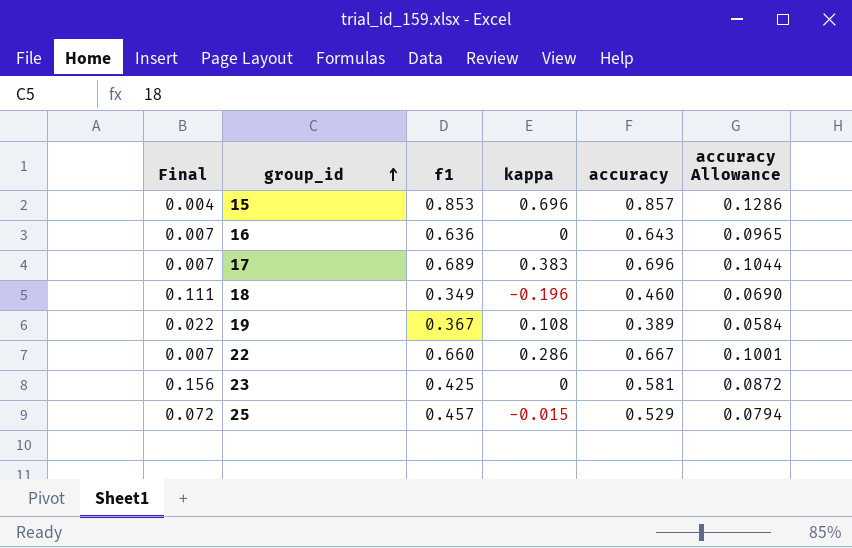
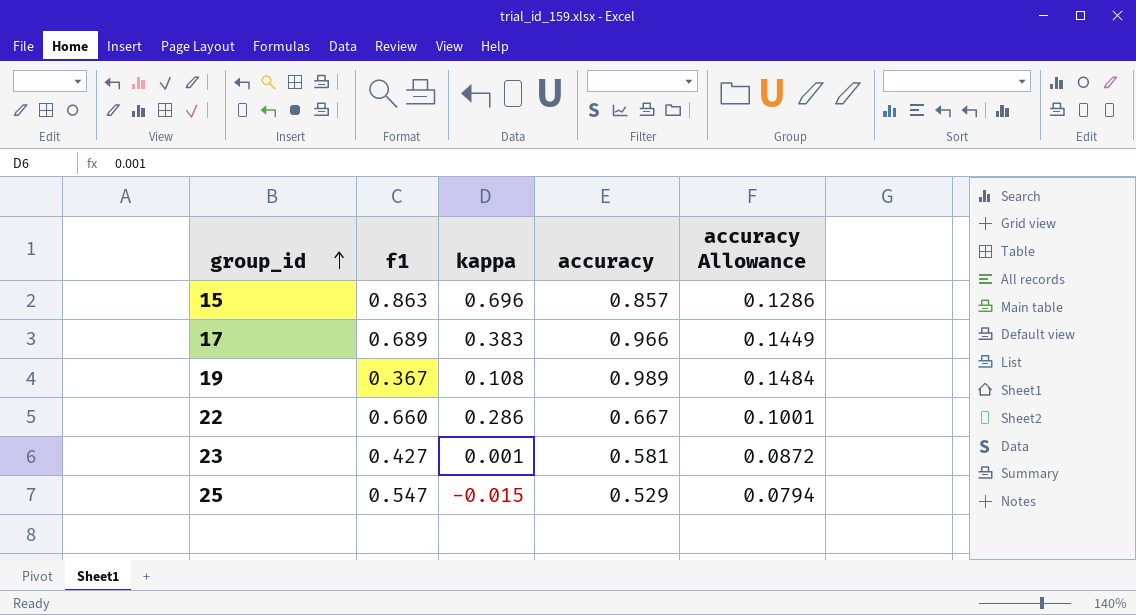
column Final | formula: [accuracy] - [f1] -> none
row 16: 0.007 | 0.636 | 0 | 0.643 | 0.0965 -> none
row 18: 0.111 | 0.349 | -0.196 | 0.460 | 0.0690 -> none
15 | f1: 0.853 -> 0.863
17 | accuracy: 0.696 -> 0.966
17 | accuracy Allowance: 0.1044 -> 0.1449
19 | accuracy: 0.389 -> 0.989
19 | accuracy Allowance: 0.0584 -> 0.1484
23 | f1: 0.425 -> 0.427
23 | kappa: 0 -> 0.001
25 | f1: 0.457 -> 0.547

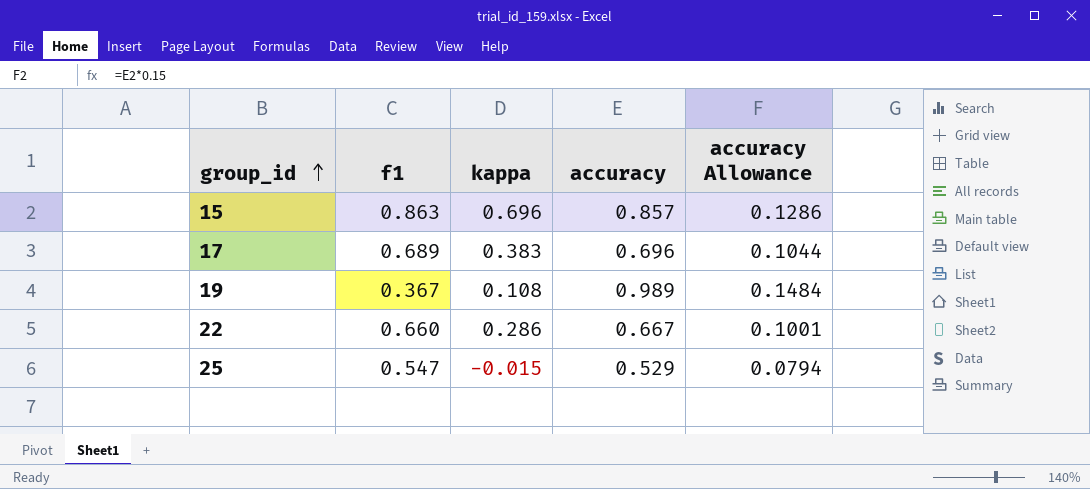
row 23: 0.427 | 0.001 | 0.581 | 0.0872 -> none
17 | accuracy: 0.966 -> 0.696
17 | accuracy Allowance: 0.1449 -> 0.1044

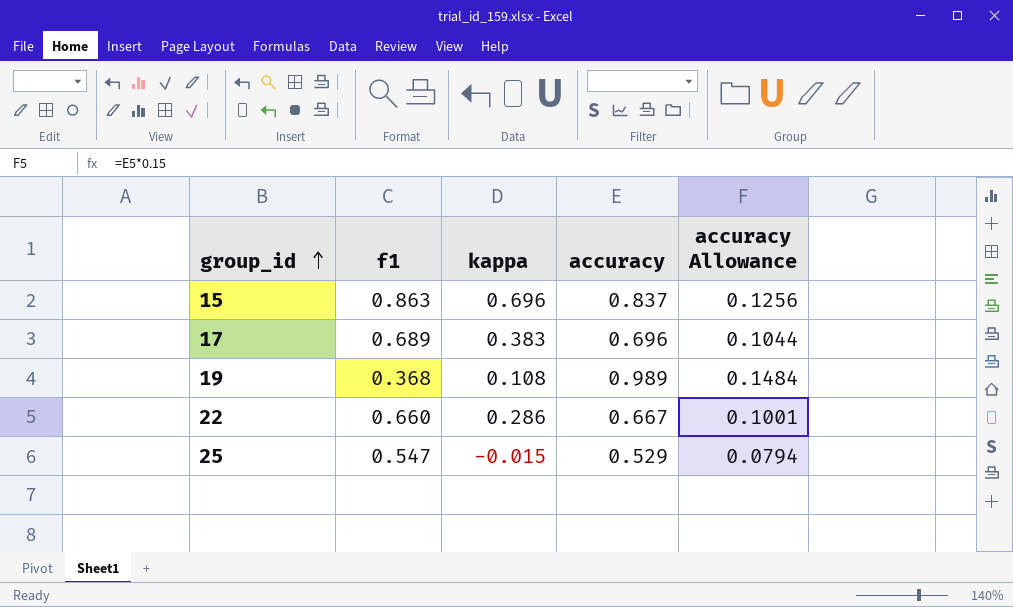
15 | accuracy: 0.857 -> 0.837
15 | accuracy Allowance: 0.1286 -> 0.1256
19 | f1: 0.367 -> 0.368

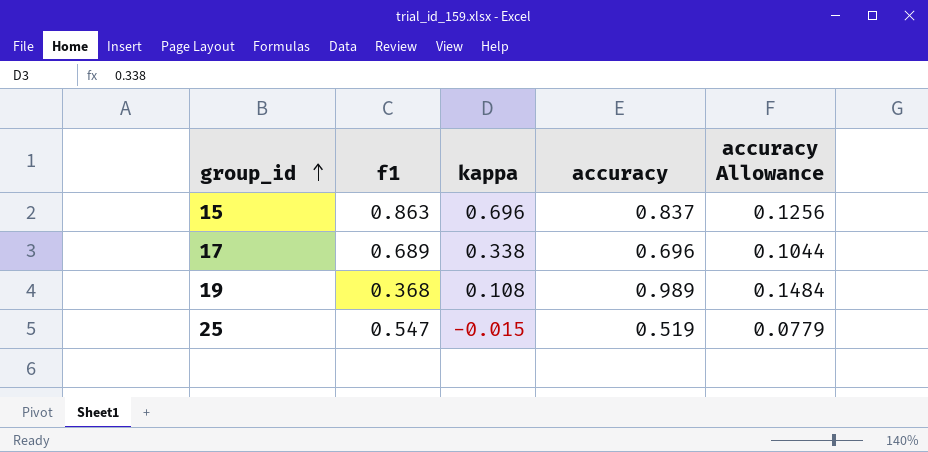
row 22: 0.660 | 0.286 | 0.667 | 0.1001 -> none
17 | kappa: 0.383 -> 0.338
25 | accuracy: 0.529 -> 0.519
25 | accuracy Allowance: 0.0794 -> 0.0779

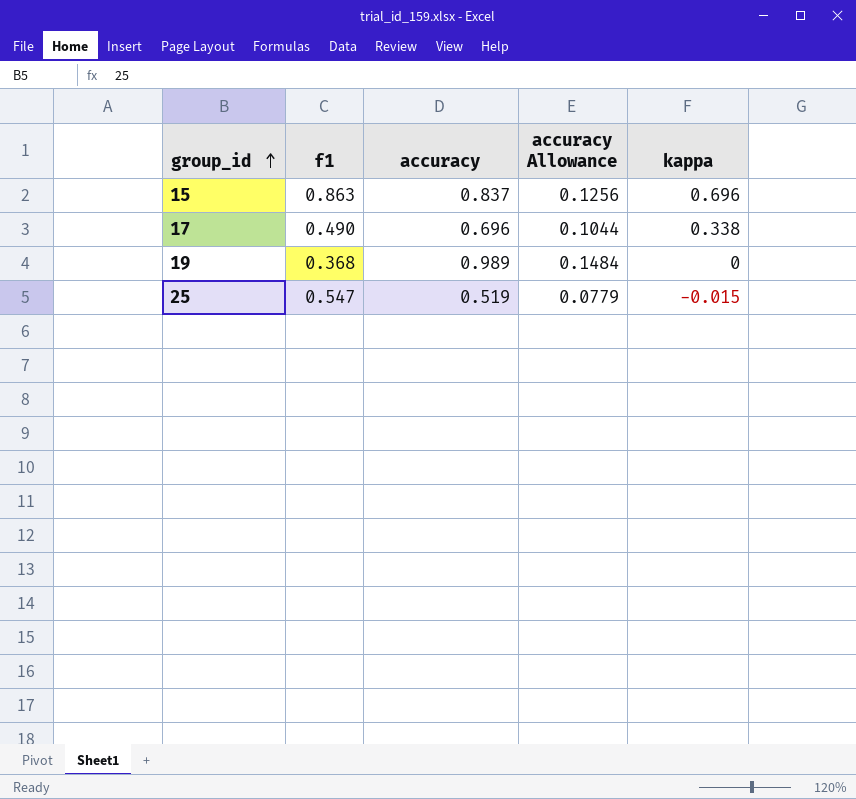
column kappa | position: 3 -> 5
17 | f1: 0.689 -> 0.490
19 | kappa: 0.108 -> 0

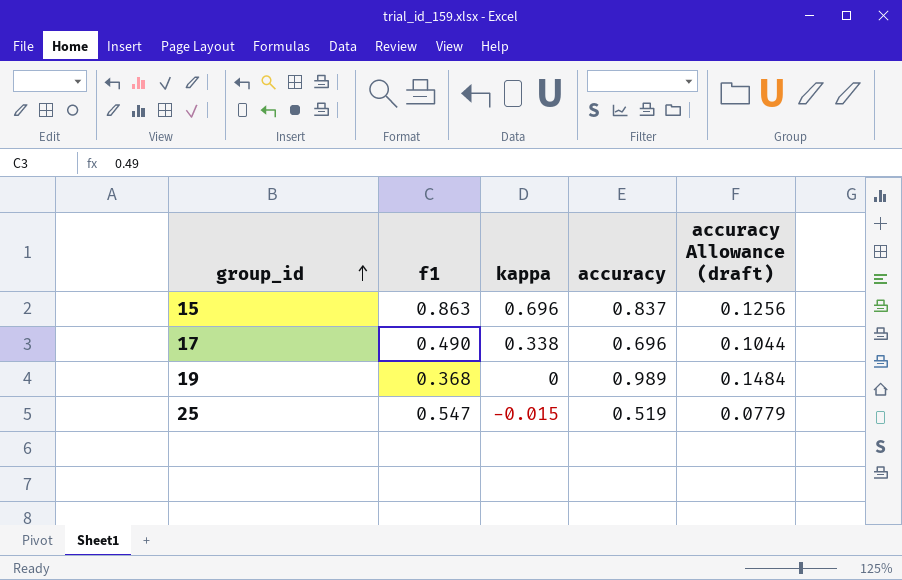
column kappa | position: 5 -> 3
column name: accuracy Allowance -> accuracy Allowance (draft)

